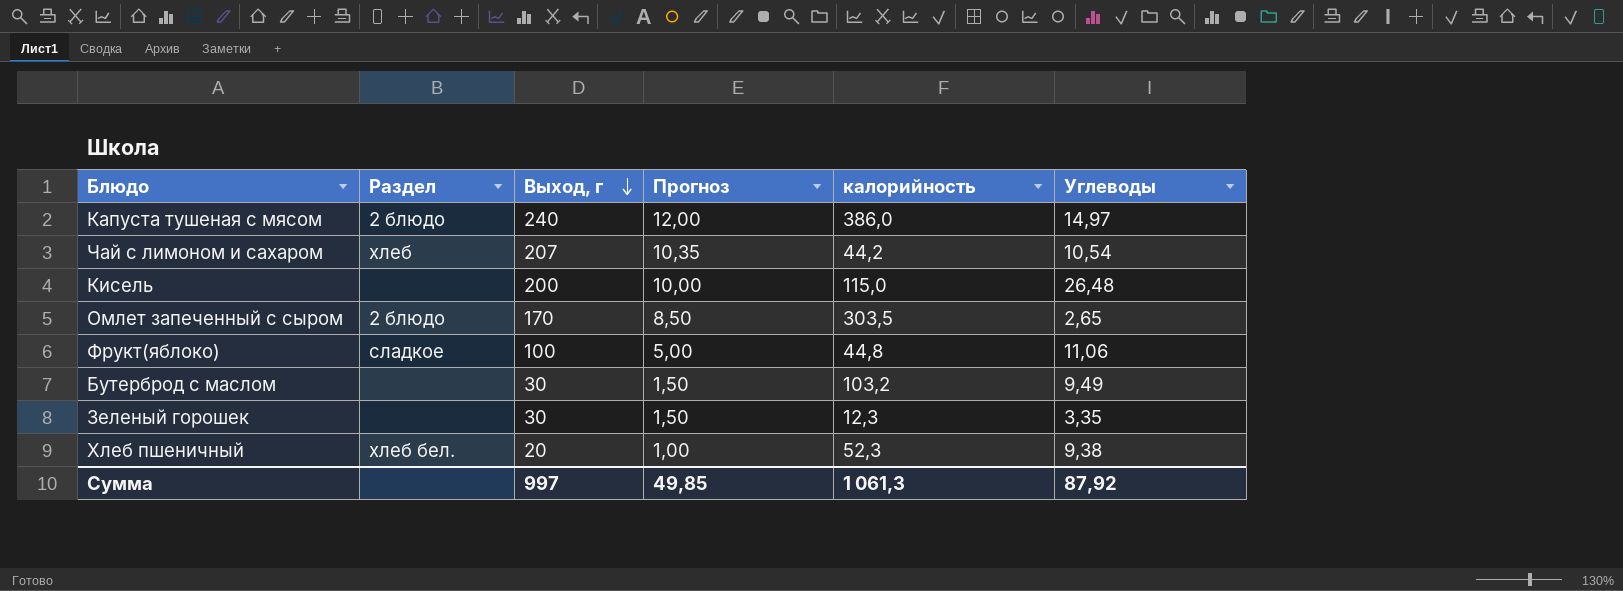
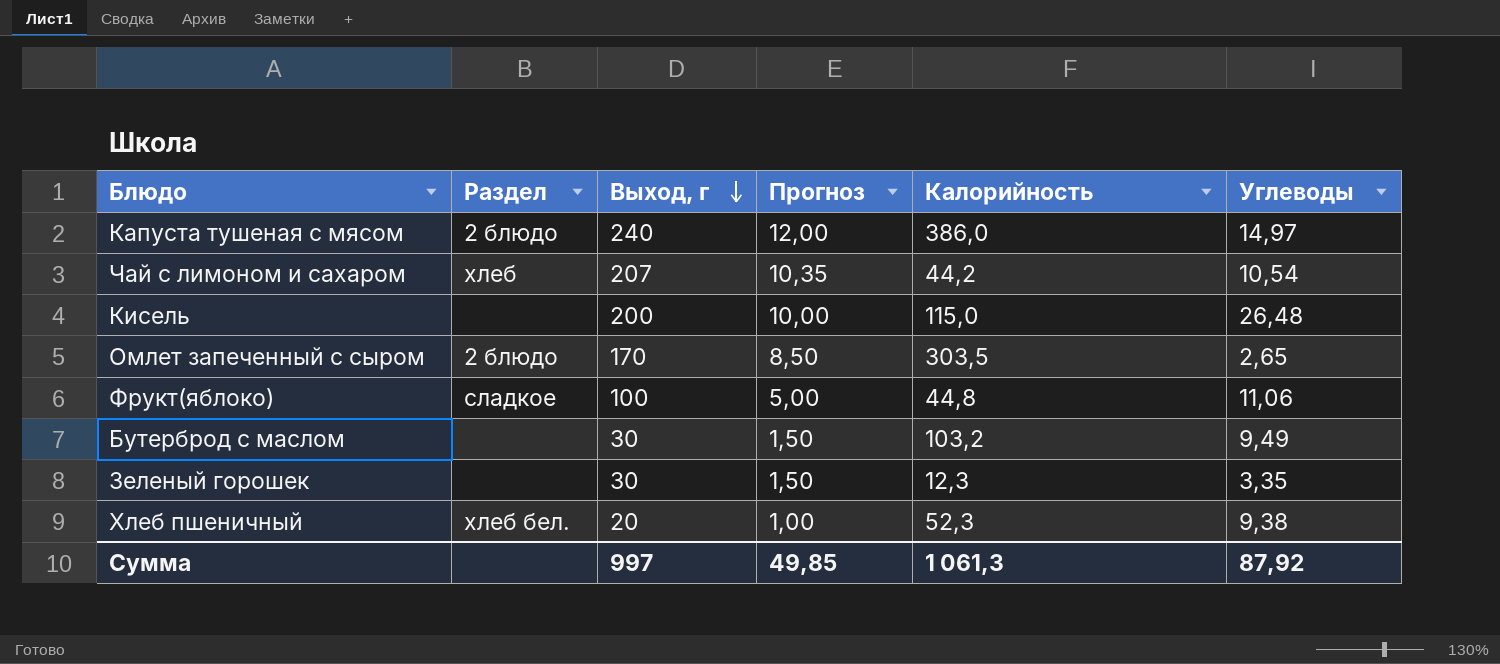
column name: калорийность -> Калорийность

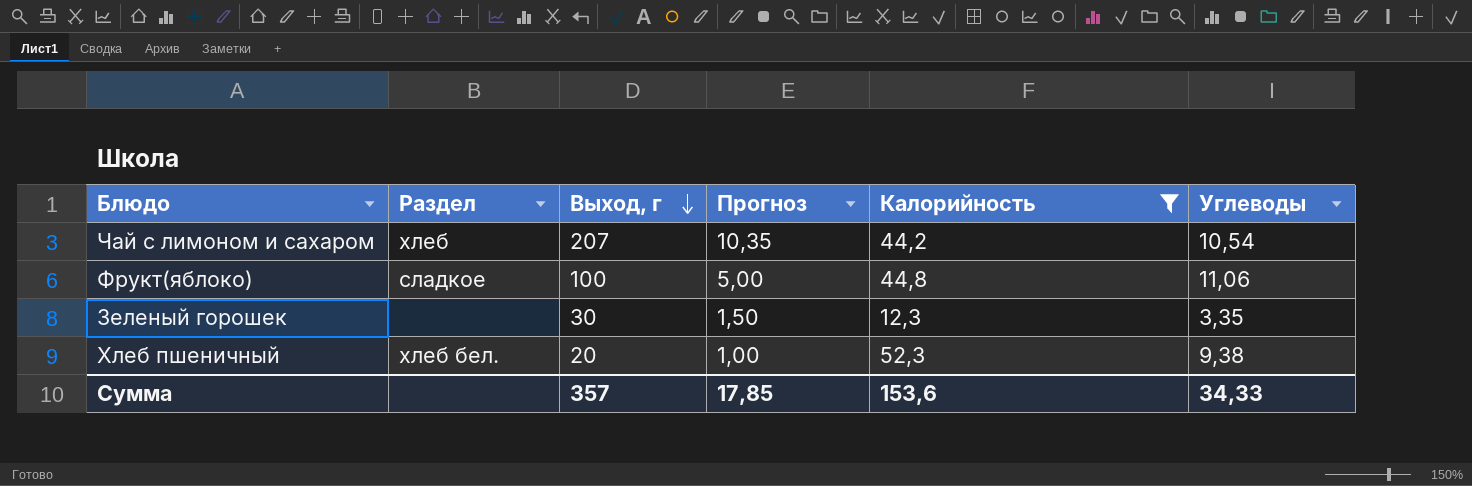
filter: none -> Калорийность <= 52,3
Сумма | Выход, г: 997 -> 357
Сумма | Прогноз: 49,85 -> 17,85
Сумма | Калорийность: 1 061,3 -> 153,6
Сумма | Углеводы: 87,92 -> 34,33

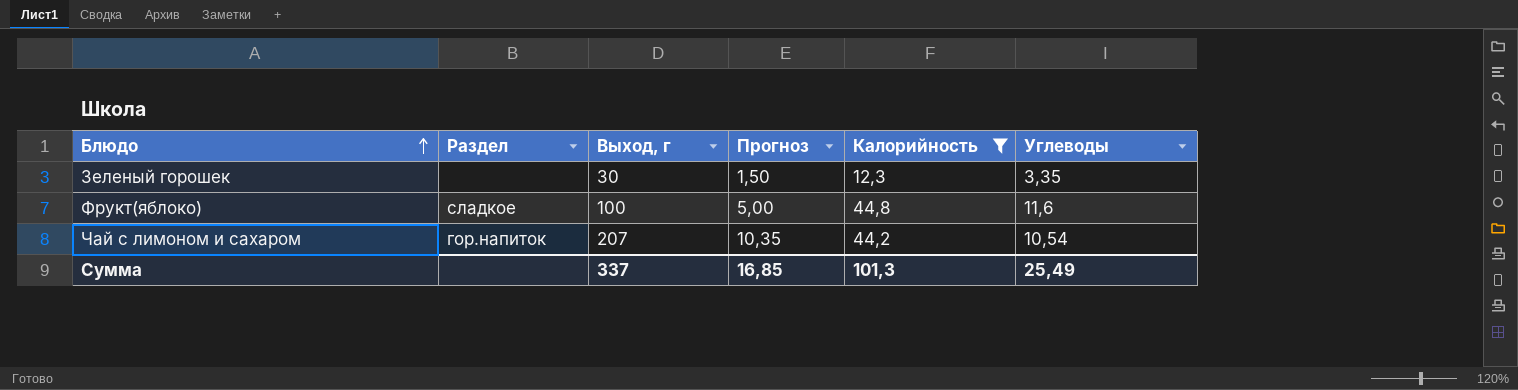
row order: Выход, г descending -> Блюдо ascending
row Хлеб пшеничный: хлеб бел. | 20 | 1,00 | 52,3 | 9,38 -> none
Фрукт(яблоко) | Углеводы: 11,06 -> 11,6
Чай с лимоном и сахаром | Раздел: хлеб -> гор.напиток
Сумма | Выход, г: 357 -> 337
Сумма | Прогноз: 17,85 -> 16,85
Сумма | Калорийность: 153,6 -> 101,3
Сумма | Углеводы: 34,33 -> 25,49

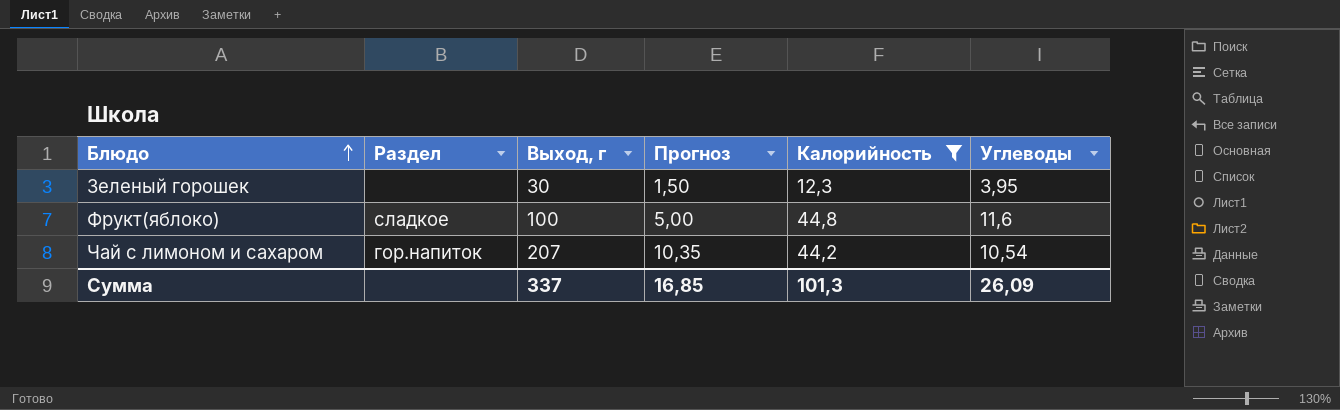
Зеленый горошек | Углеводы: 3,35 -> 3,95
Сумма | Углеводы: 25,49 -> 26,09

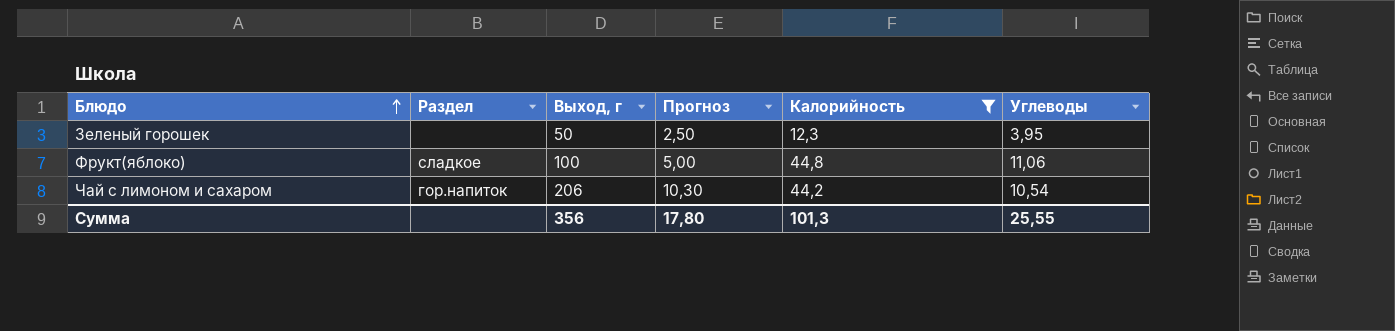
Зеленый горошек | Выход, г: 30 -> 50
Зеленый горошек | Прогноз: 1,50 -> 2,50
Фрукт(яблоко) | Углеводы: 11,6 -> 11,06
Чай с лимоном и сахаром | Выход, г: 207 -> 206
Чай с лимоном и сахаром | Прогноз: 10,35 -> 10,30
Сумма | Выход, г: 337 -> 356
Сумма | Прогноз: 16,85 -> 17,80
Сумма | Углеводы: 26,09 -> 25,55

